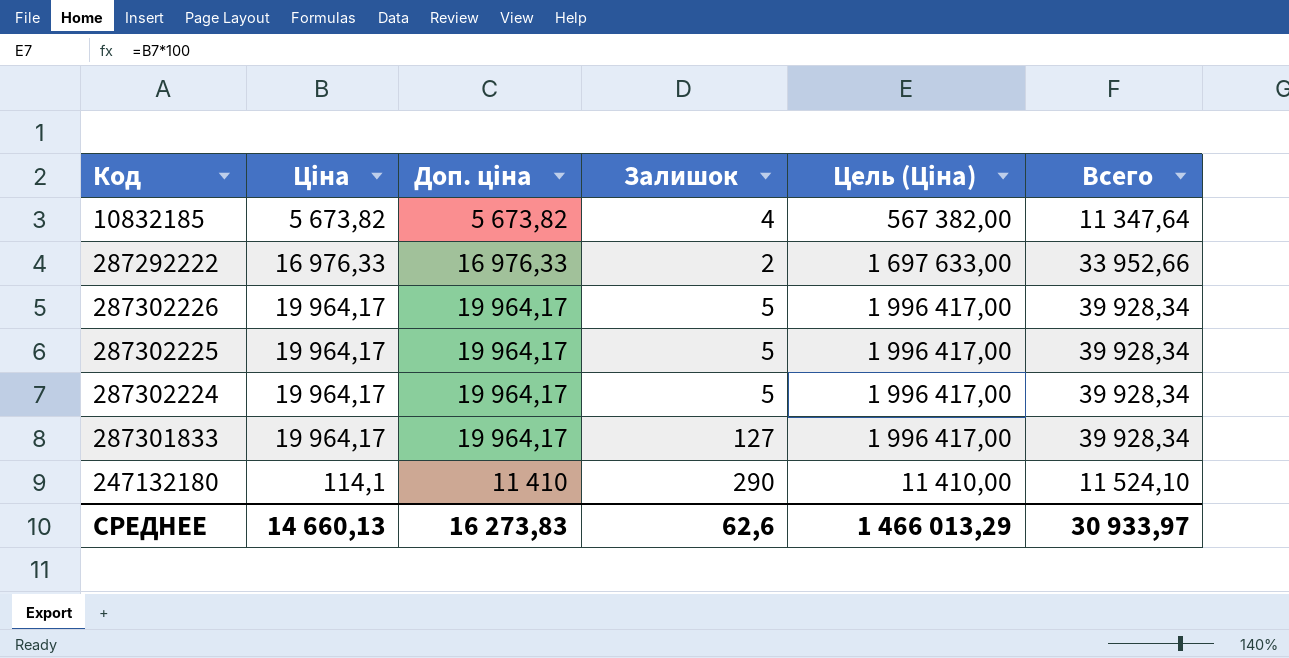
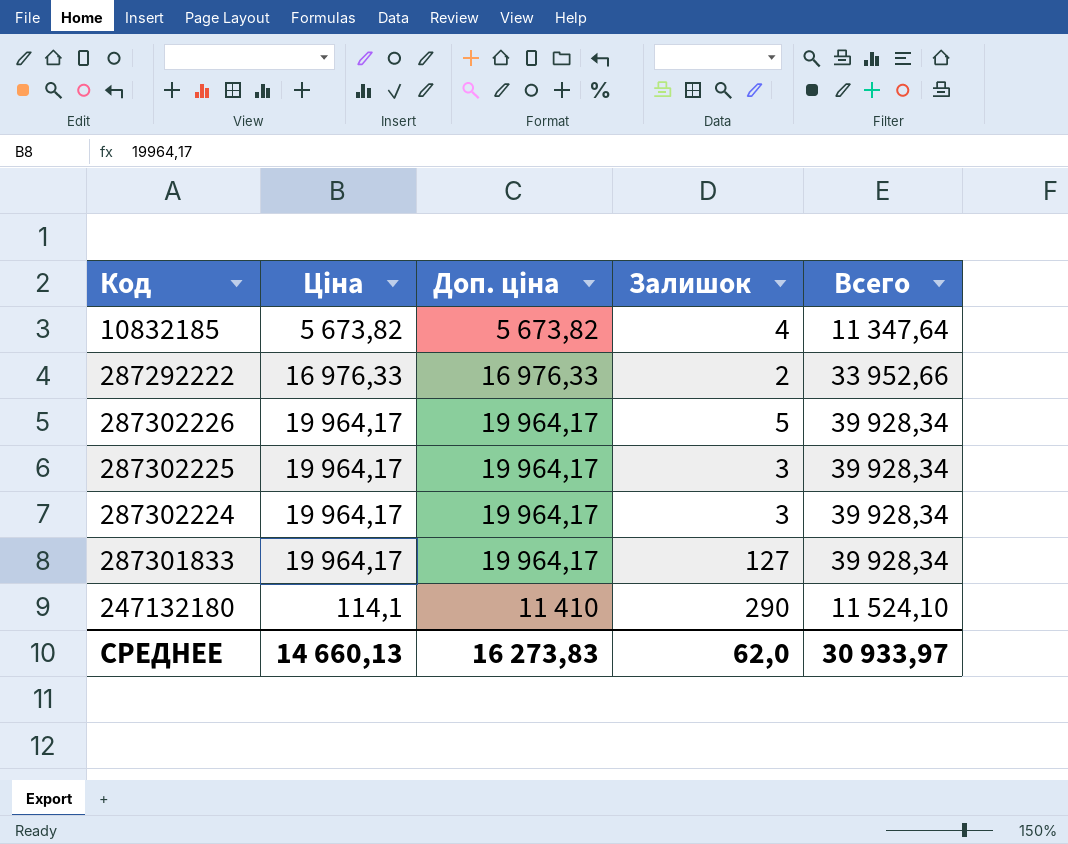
column Цель (Ціна) | formula: [Ціна] * 100 -> none
287302225 | Залишок: 5 -> 3
287302224 | Залишок: 5 -> 3
СРЕДНЕЕ | Залишок: 62,6 -> 62,0

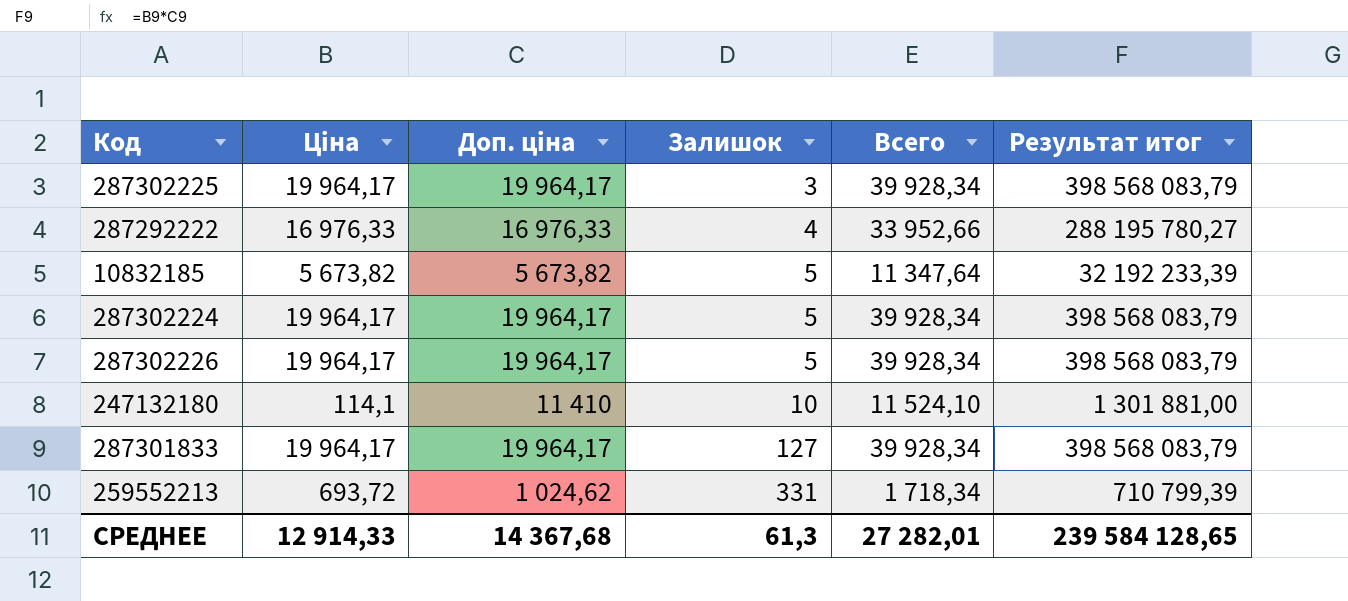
row order: none -> Залишок ascending
column Результат итог | formula: none -> [Ціна] * [Доп. ціна]
287292222 | Залишок: 2 -> 4
10832185 | Залишок: 4 -> 5
287302224 | Залишок: 3 -> 5
247132180 | Залишок: 290 -> 10
row 259552213: none -> 693,72 | 1 024,62 | 331 | 1 718,34 | 710 799,39
СРЕДНЕЕ | Ціна: 14 660,13 -> 12 914,33
СРЕДНЕЕ | Доп. ціна: 16 273,83 -> 14 367,68
СРЕДНЕЕ | Залишок: 62,0 -> 61,3
СРЕДНЕЕ | Всего: 30 933,97 -> 27 282,01

